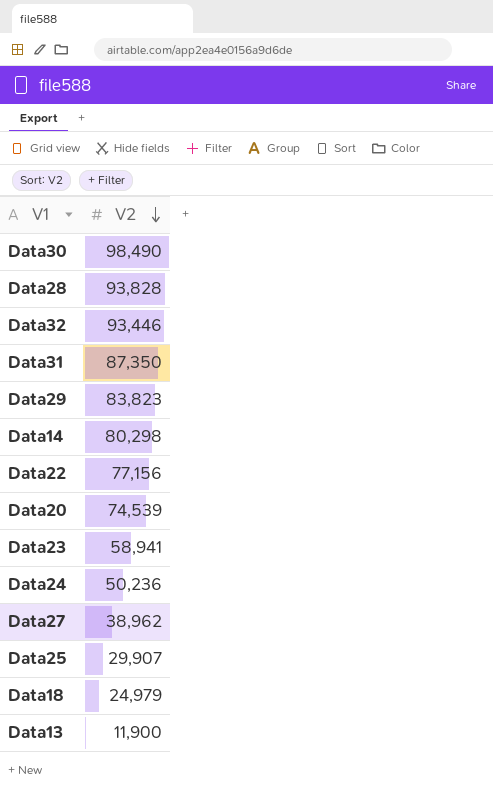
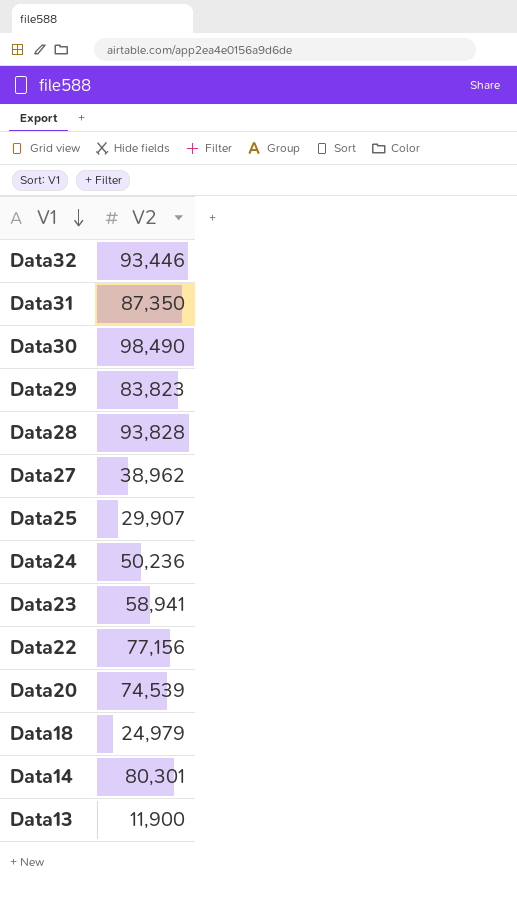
row order: V2 descending -> V1 descending
Data14 | V2: 80,298 -> 80,301

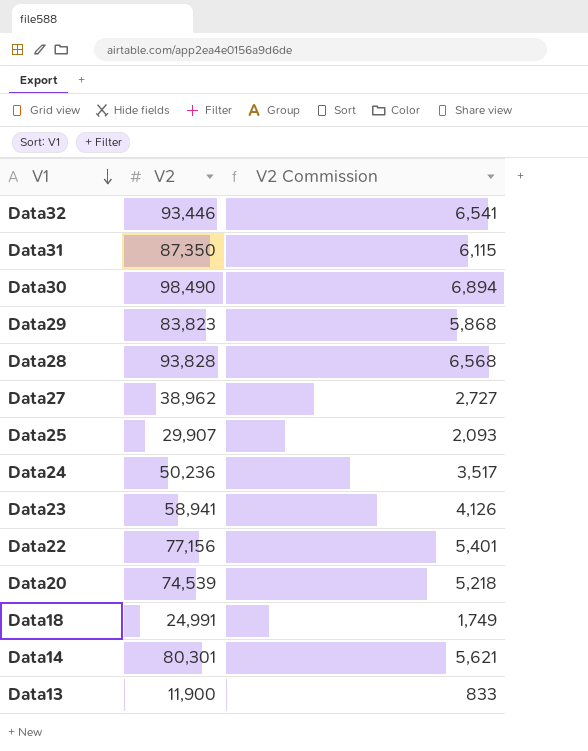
column V2 Commission | formula: none -> [V2] * 0.07
Data18 | V2: 24,979 -> 24,991

